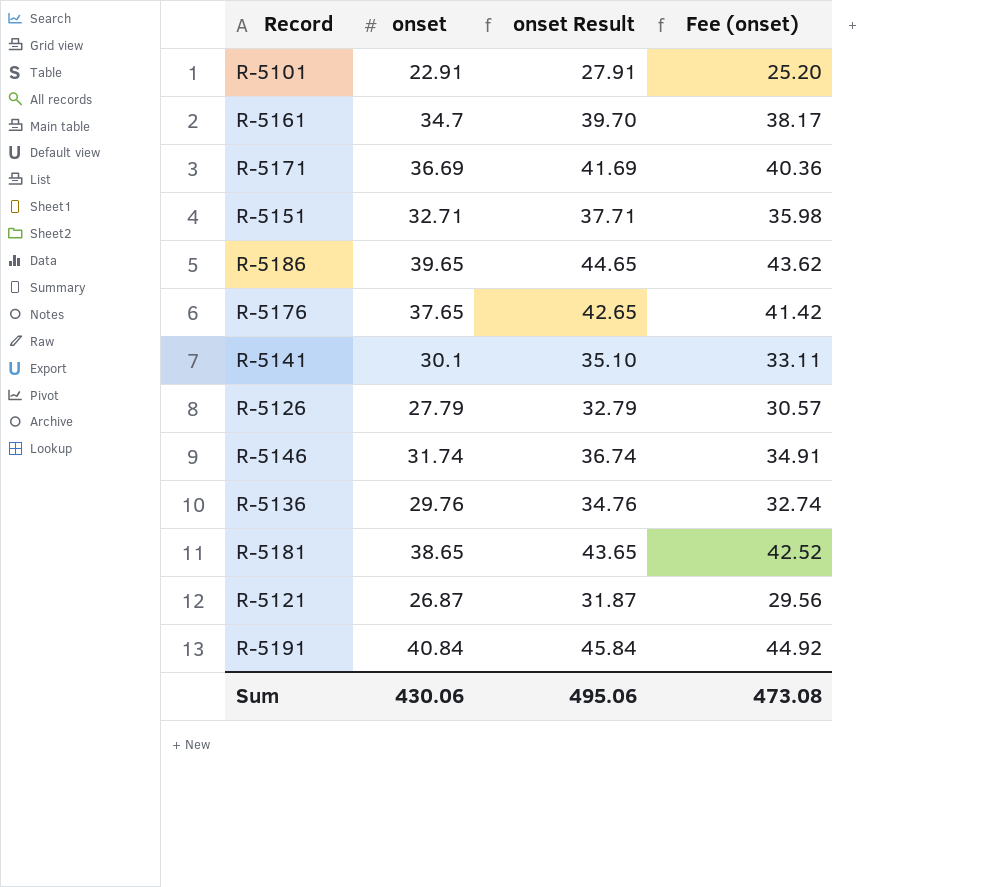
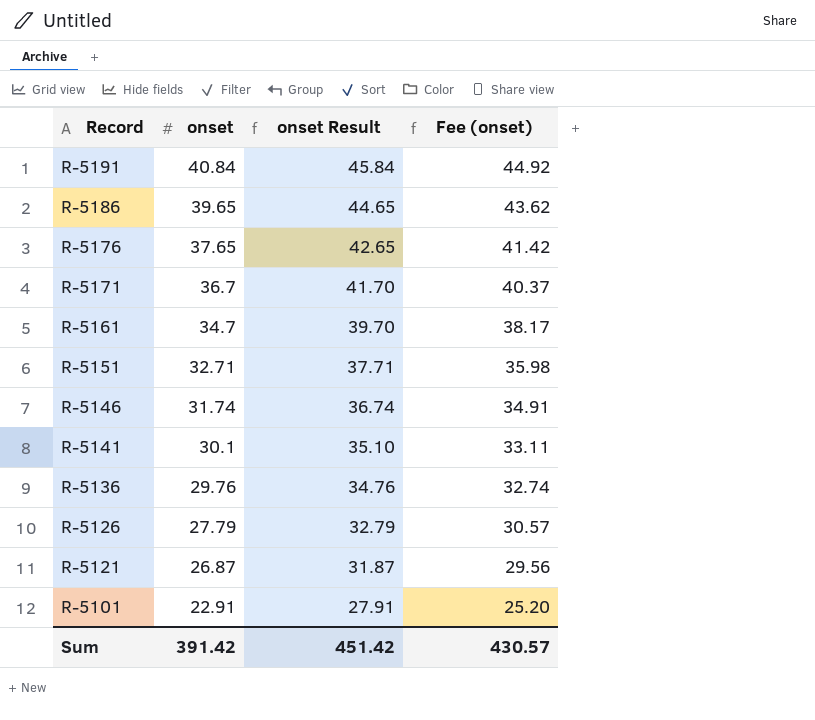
row order: none -> Record descending
row R-5181: 38.65 | 43.65 | 42.52 -> none
R-5171 | onset: 36.69 -> 36.7
R-5171 | onset Result: 41.69 -> 41.70
R-5171 | Fee (onset): 40.36 -> 40.37
Sum | onset: 430.06 -> 391.42
Sum | onset Result: 495.06 -> 451.42
Sum | Fee (onset): 473.08 -> 430.57

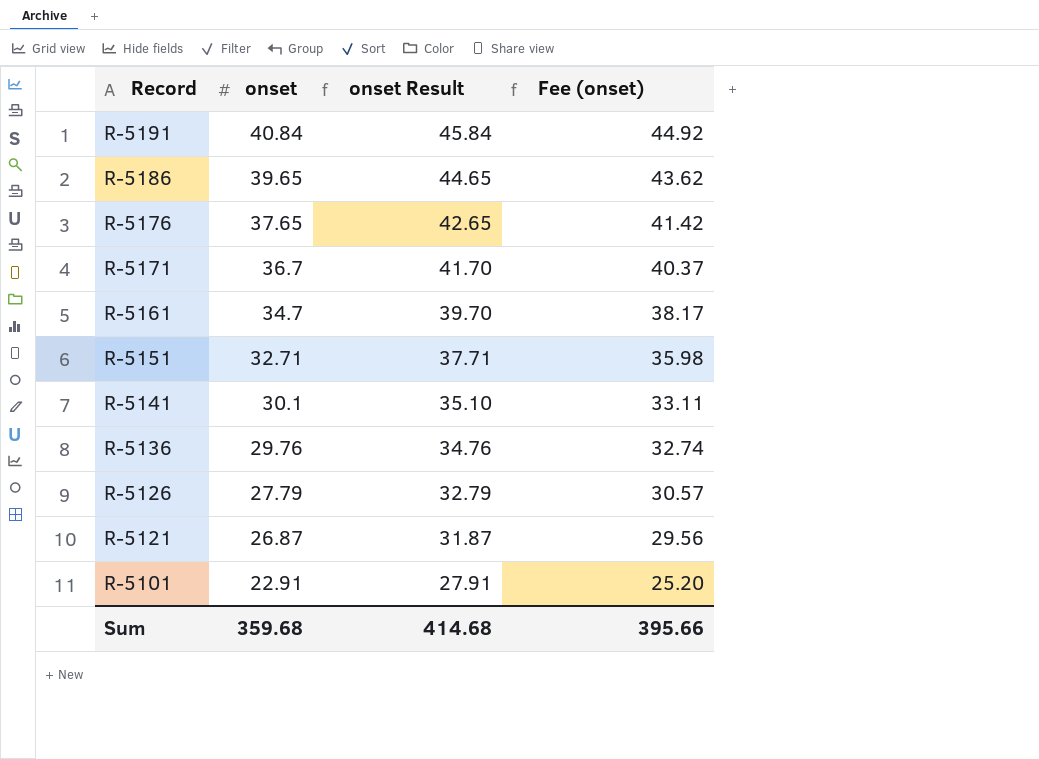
row R-5146: 31.74 | 36.74 | 34.91 -> none
Sum | onset: 391.42 -> 359.68
Sum | onset Result: 451.42 -> 414.68
Sum | Fee (onset): 430.57 -> 395.66

